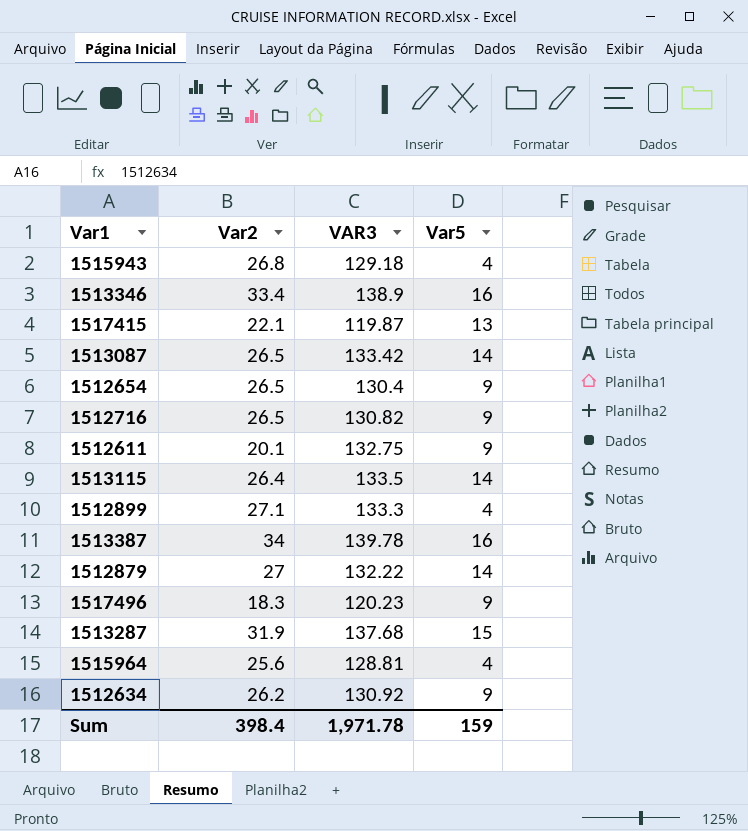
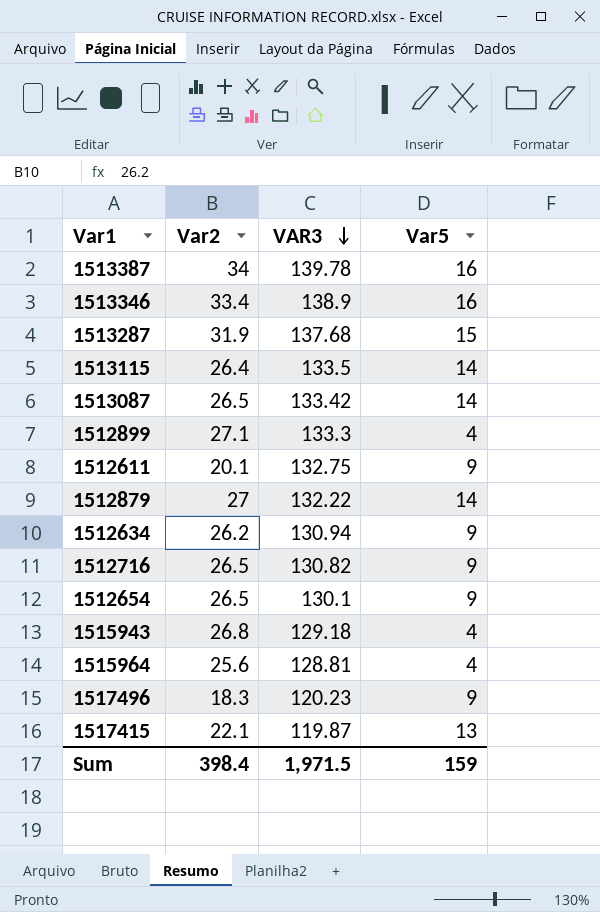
row order: none -> VAR3 descending
1512634 | VAR3: 130.92 -> 130.94
1512654 | VAR3: 130.4 -> 130.1
Sum | VAR3: 1,971.78 -> 1,971.5

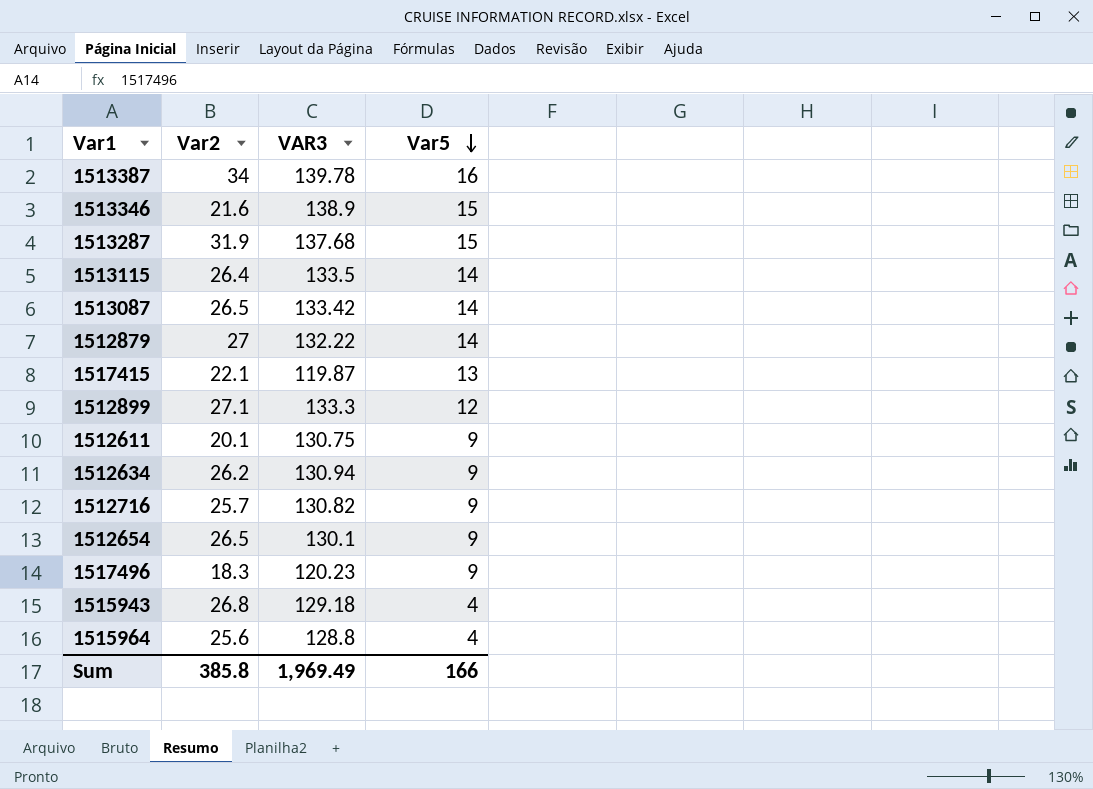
row order: VAR3 descending -> Var5 descending
1513346 | Var2: 33.4 -> 21.6
1513346 | Var5: 16 -> 15
1512899 | Var5: 4 -> 12
1512611 | VAR3: 132.75 -> 130.75
1512716 | Var2: 26.5 -> 25.7
1515964 | VAR3: 128.81 -> 128.8
Sum | Var2: 398.4 -> 385.8
Sum | VAR3: 1,971.5 -> 1,969.49
Sum | Var5: 159 -> 166

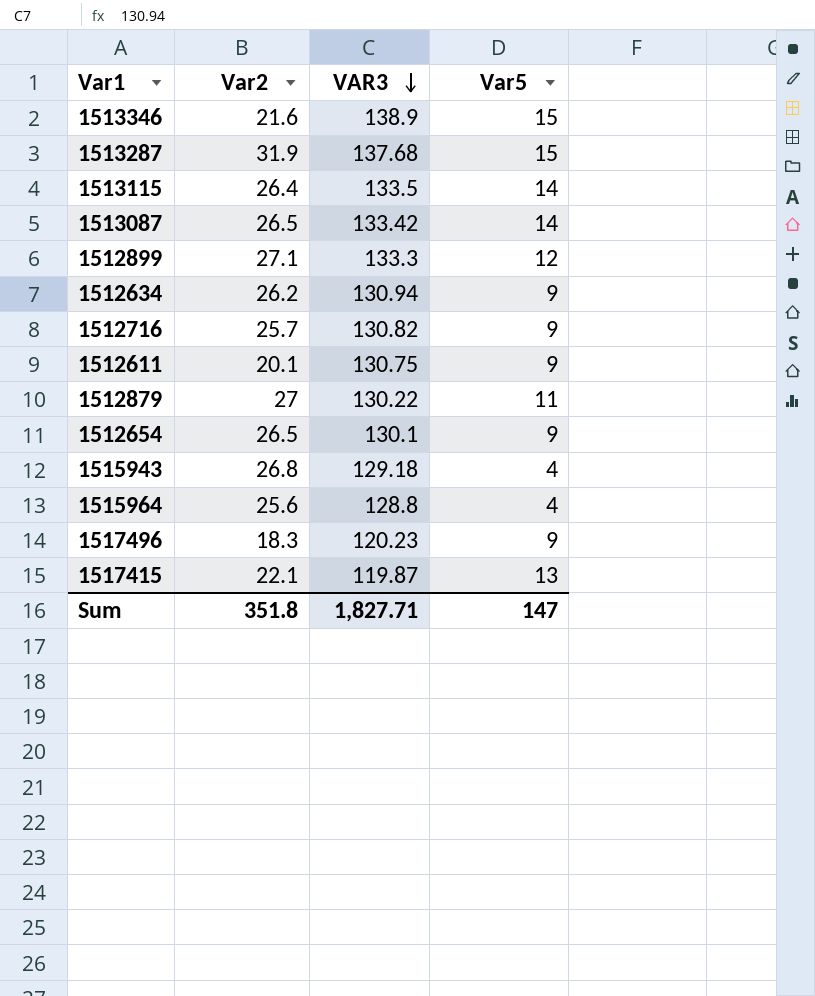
row order: Var5 descending -> VAR3 descending
row 1513387: 34 | 139.78 | 16 -> none
1512879 | VAR3: 132.22 -> 130.22
1512879 | Var5: 14 -> 11
Sum | Var2: 385.8 -> 351.8
Sum | VAR3: 1,969.49 -> 1,827.71
Sum | Var5: 166 -> 147

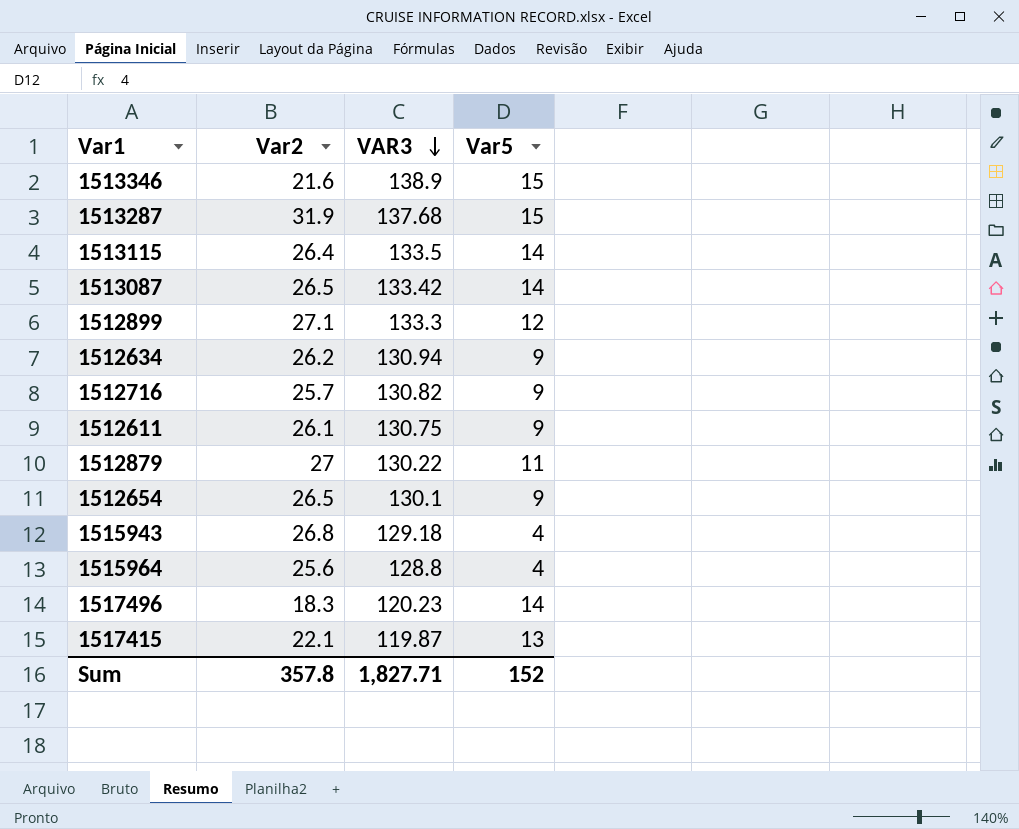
1512611 | Var2: 20.1 -> 26.1
1517496 | Var5: 9 -> 14
Sum | Var2: 351.8 -> 357.8
Sum | Var5: 147 -> 152

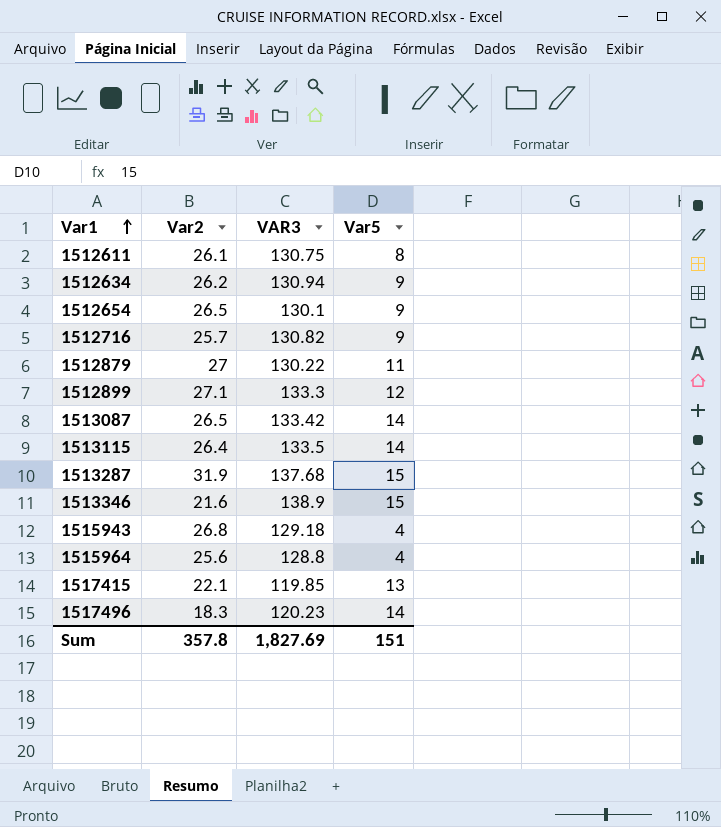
row order: VAR3 descending -> Var1 ascending
1512611 | Var5: 9 -> 8
1517415 | VAR3: 119.87 -> 119.85
Sum | VAR3: 1,827.71 -> 1,827.69
Sum | Var5: 152 -> 151

